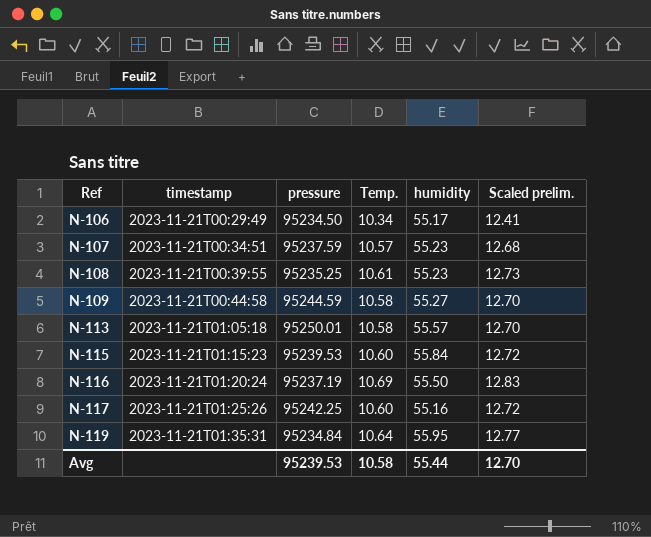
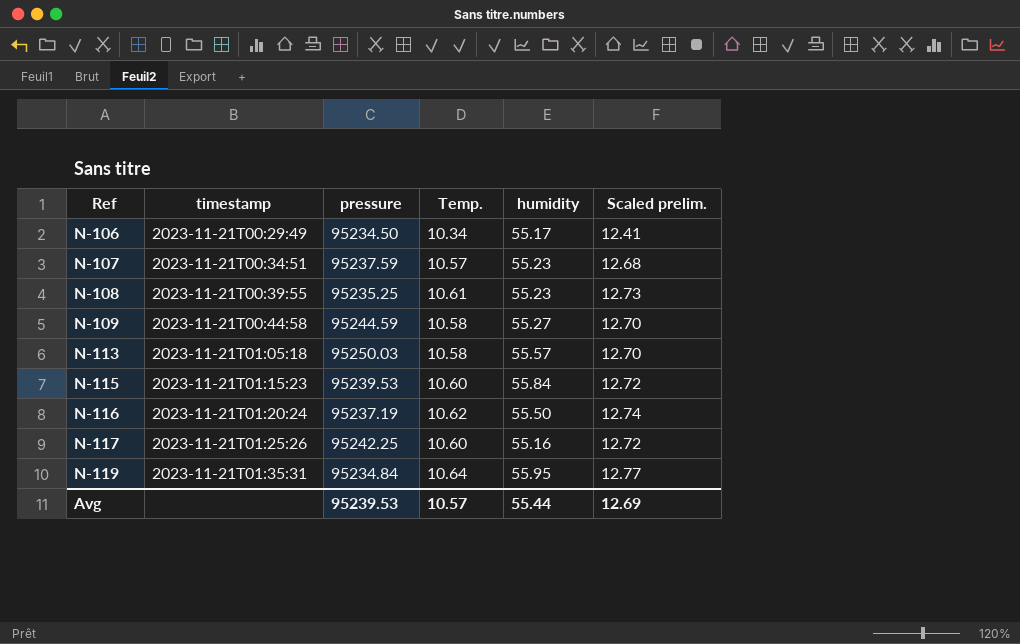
N-113 | pressure: 95250.01 -> 95250.03
N-116 | Temp.: 10.69 -> 10.62
N-116 | Scaled prelim.: 12.83 -> 12.74
Avg | Temp.: 10.58 -> 10.57
Avg | Scaled prelim.: 12.70 -> 12.69

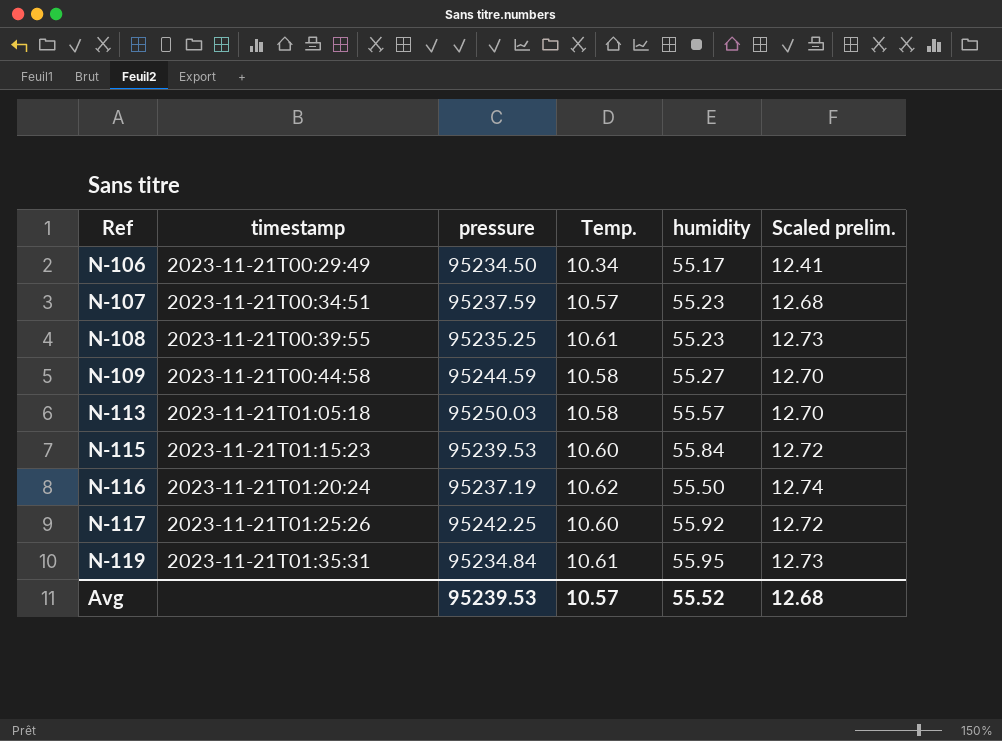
N-117 | humidity: 55.16 -> 55.92
N-119 | Temp.: 10.64 -> 10.61
N-119 | Scaled prelim.: 12.77 -> 12.73
Avg | humidity: 55.44 -> 55.52
Avg | Scaled prelim.: 12.69 -> 12.68

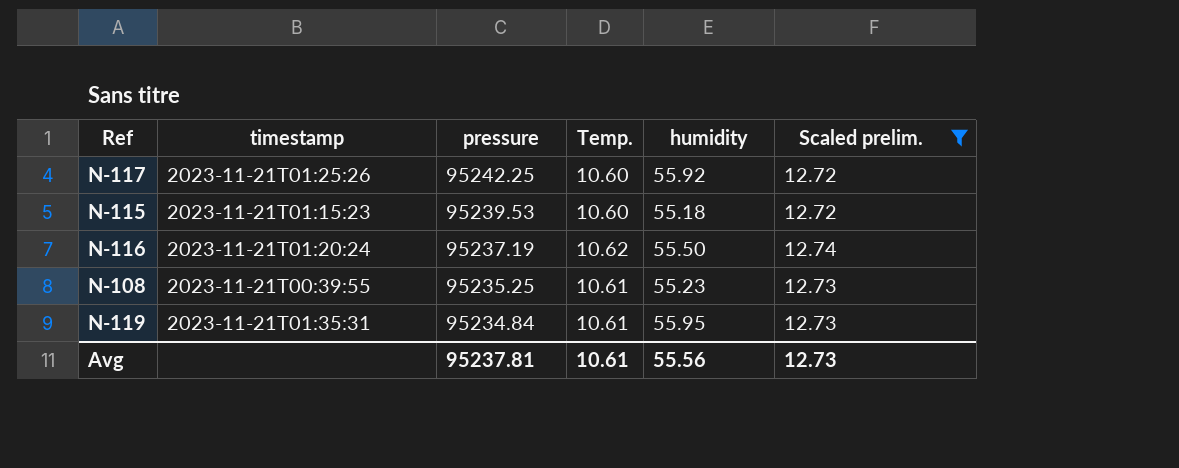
filter: none -> Scaled prelim. >= 12.72
row order: Ref ascending -> pressure descending
N-115 | humidity: 55.84 -> 55.18
Avg | pressure: 95239.53 -> 95237.81
Avg | Temp.: 10.57 -> 10.61
Avg | humidity: 55.52 -> 55.56
Avg | Scaled prelim.: 12.68 -> 12.73

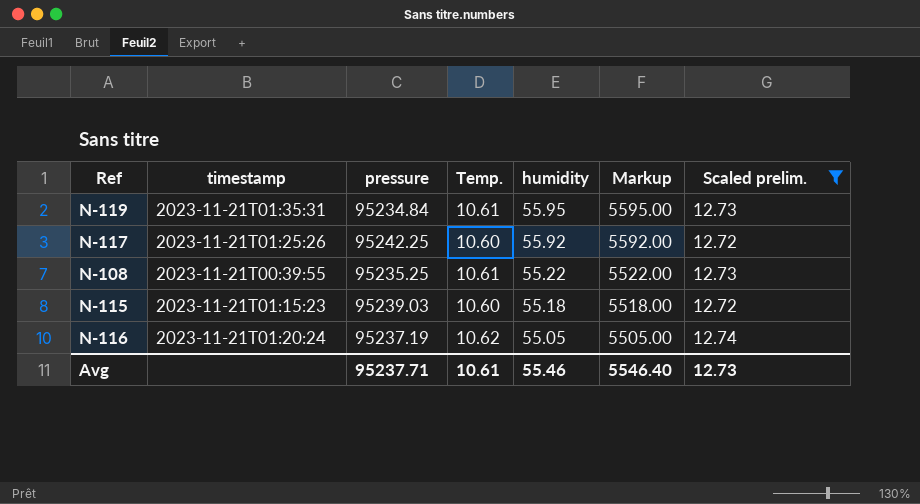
row order: pressure descending -> humidity descending
column Markup | formula: none -> [humidity] * 100
N-108 | humidity: 55.23 -> 55.22
N-115 | pressure: 95239.53 -> 95239.03
N-116 | humidity: 55.50 -> 55.05
Avg | pressure: 95237.81 -> 95237.71
Avg | humidity: 55.56 -> 55.46

